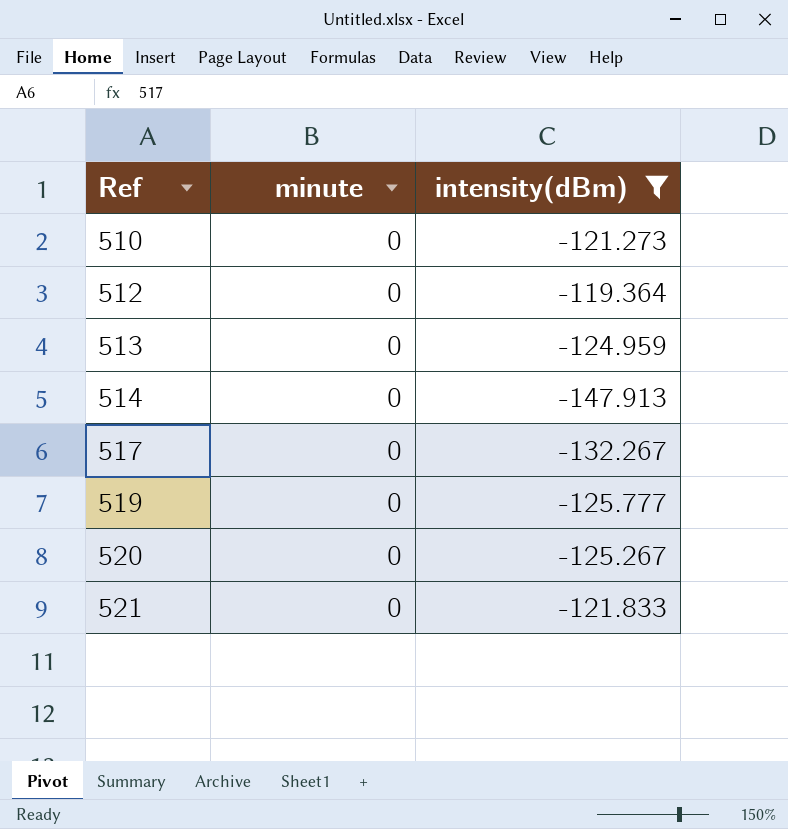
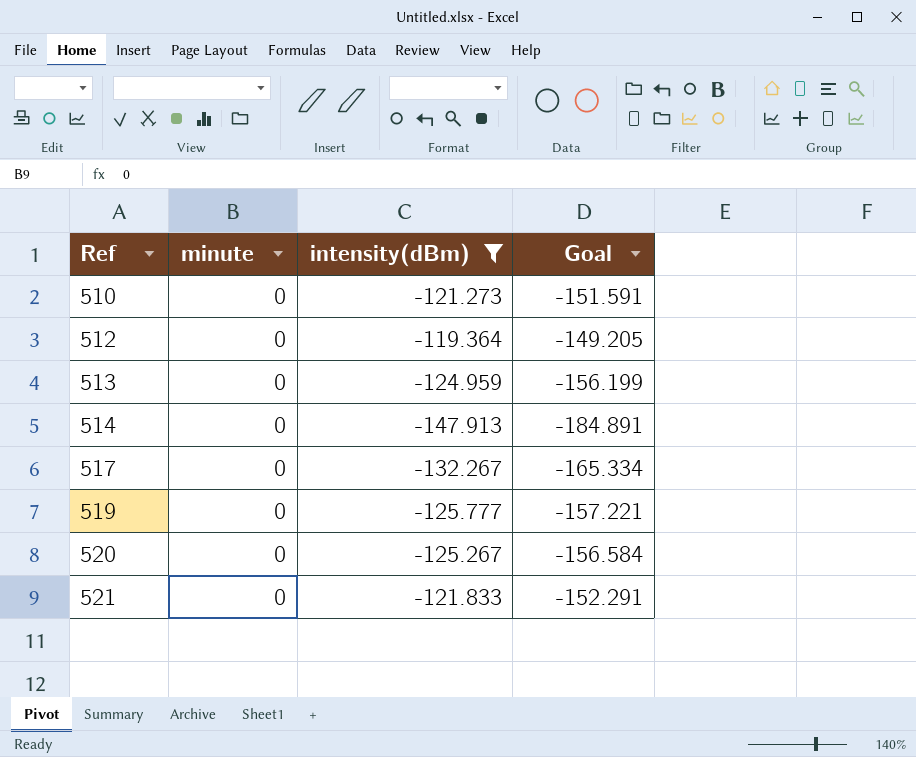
column Goal | formula: none -> [intensity(dBm)] * 1.25

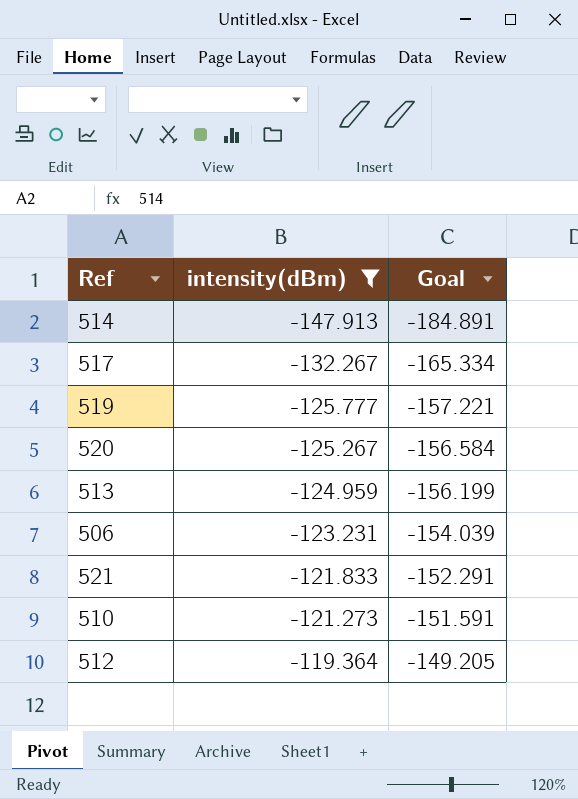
row order: Ref ascending -> intensity(dBm) ascending
column minute | position: 2 -> none
row 506: none -> -123.231 | -154.039

